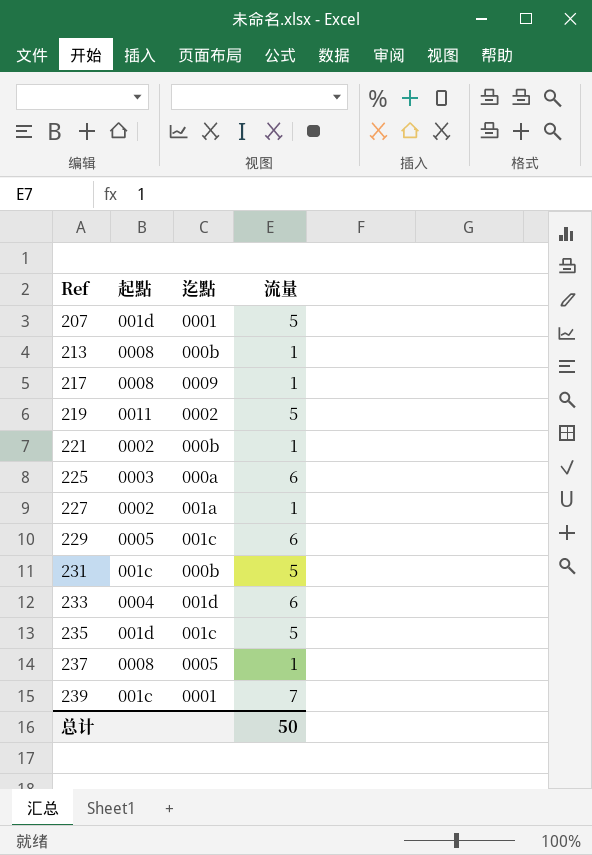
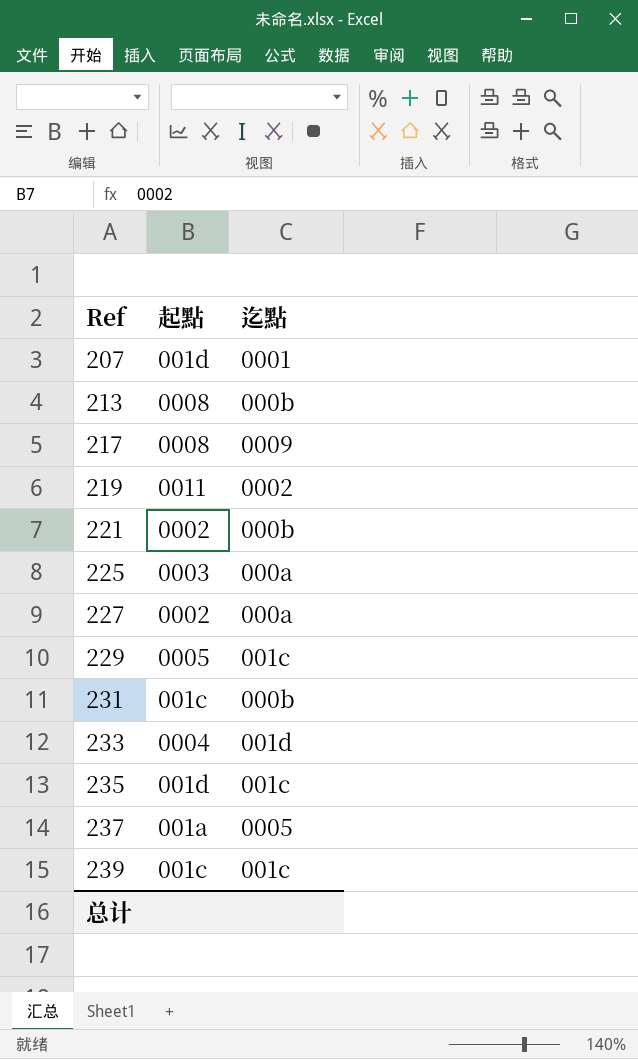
column 流量 | position: 4 -> none
227 | 迄點: 001a -> 000a
237 | 起點: 0008 -> 001a
239 | 迄點: 0001 -> 001c

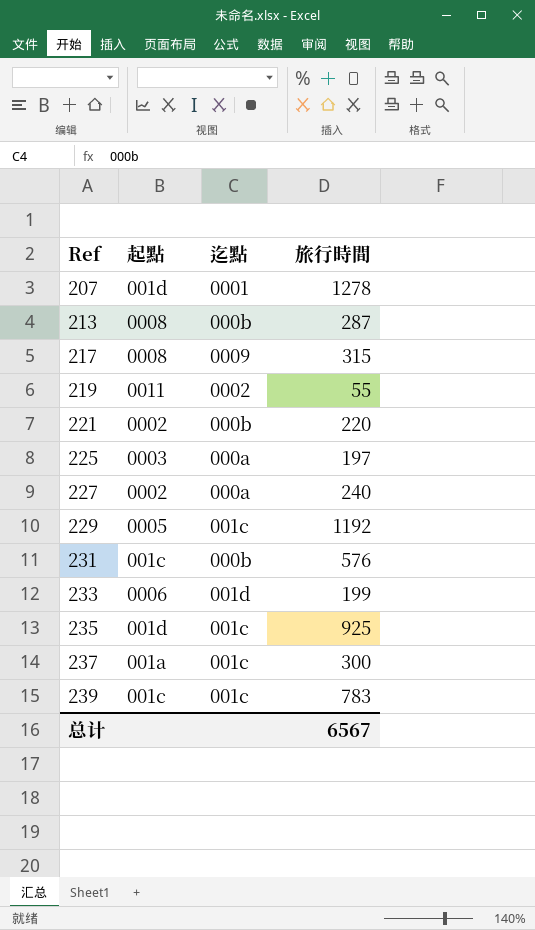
column 旅行時間 | position: none -> 4
233 | 起點: 0004 -> 0006
237 | 迄點: 0005 -> 001c

